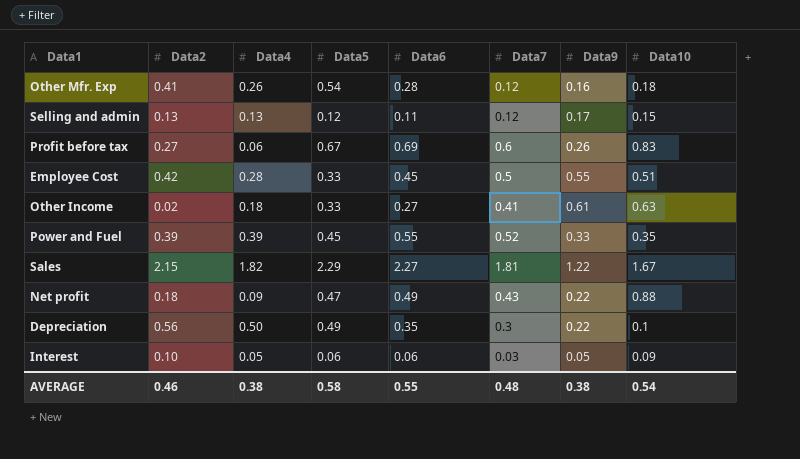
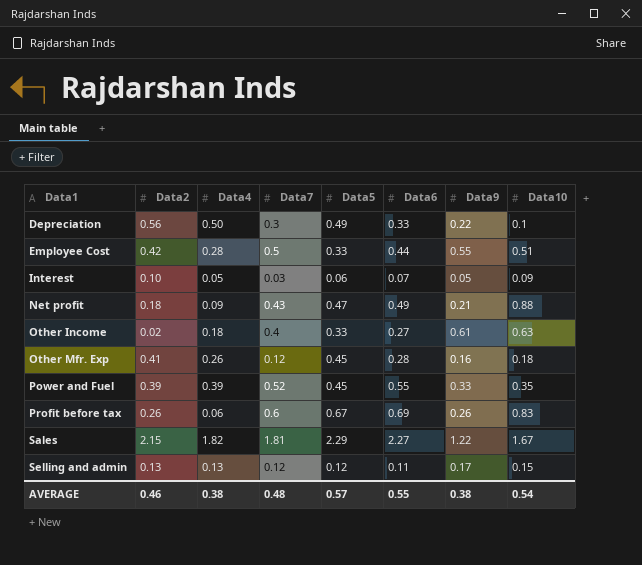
row order: none -> Data1 ascending
column Data7 | position: 6 -> 4
Depreciation | Data6: 0.35 -> 0.33
Employee Cost | Data6: 0.45 -> 0.44
Interest | Data6: 0.06 -> 0.07
Net profit | Data9: 0.22 -> 0.21
Other Income | Data7: 0.41 -> 0.4
Other Mfr. Exp | Data5: 0.54 -> 0.45
Profit before tax | Data2: 0.27 -> 0.26
AVERAGE | Data5: 0.58 -> 0.57

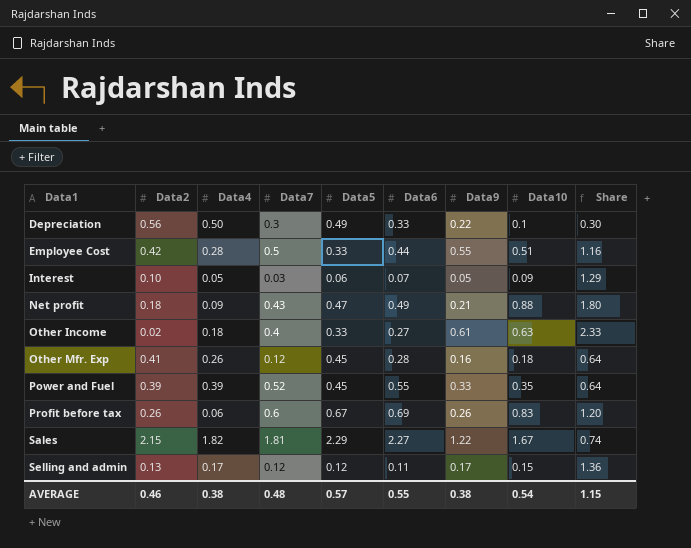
column Share | formula: none -> [Data10] / [Data6]
Selling and admin | Data4: 0.13 -> 0.17

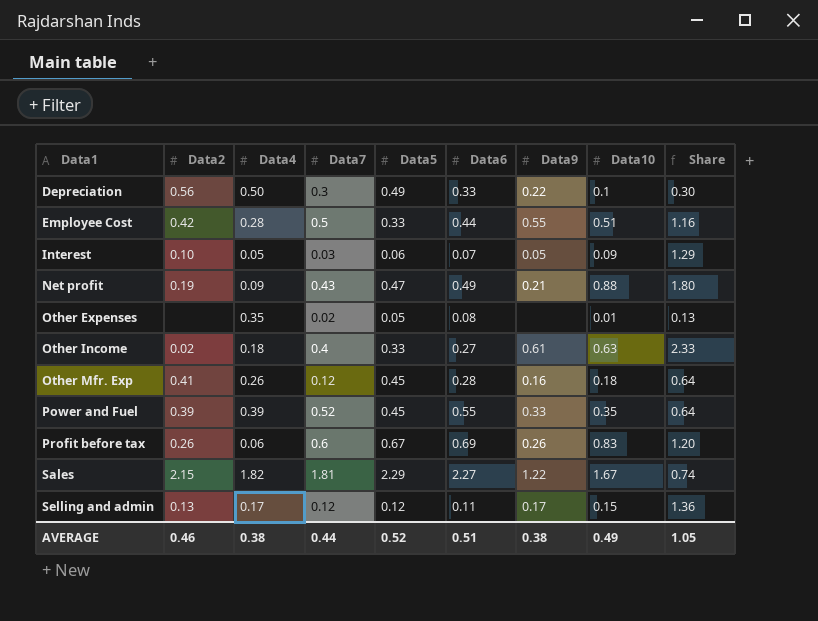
Net profit | Data2: 0.18 -> 0.19
row Other Expenses: none -> none | 0.35 | 0.02 | 0.05 | 0.08 | none | 0.01 | 0.13
AVERAGE | Data7: 0.48 -> 0.44
AVERAGE | Data5: 0.57 -> 0.52
AVERAGE | Data6: 0.55 -> 0.51
AVERAGE | Data10: 0.54 -> 0.49
AVERAGE | Share: 1.15 -> 1.05

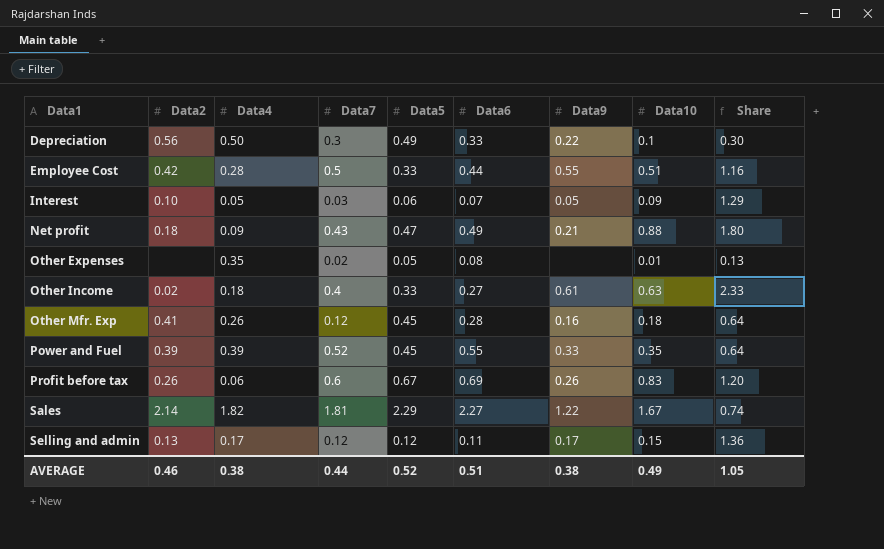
Net profit | Data2: 0.19 -> 0.18
Sales | Data2: 2.15 -> 2.14

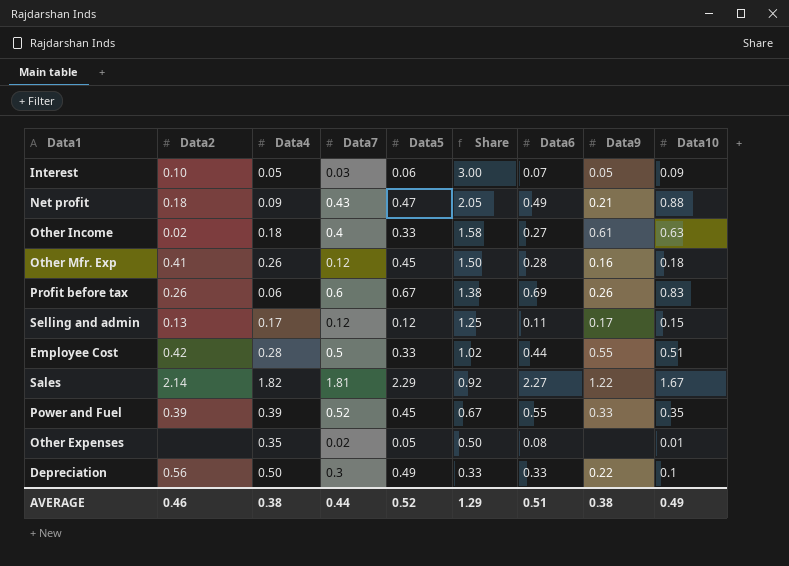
row order: Data1 ascending -> Share descending
column Share | formula: [Data10] / [Data6] -> [Data10] / [Data7]
column Share | position: 9 -> 6
AVERAGE | Share: 1.05 -> 1.29

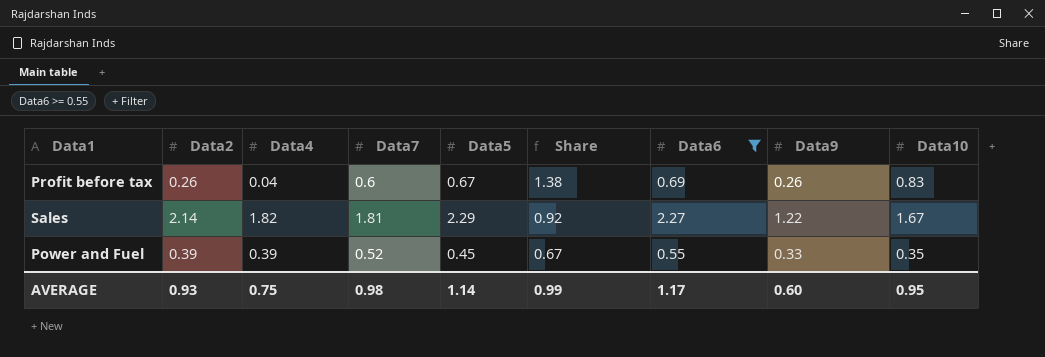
filter: none -> Data6 >= 0.55
Profit before tax | Data4: 0.06 -> 0.04
AVERAGE | Data2: 0.46 -> 0.93
AVERAGE | Data4: 0.38 -> 0.75
AVERAGE | Data7: 0.44 -> 0.98
AVERAGE | Data5: 0.52 -> 1.14
AVERAGE | Share: 1.29 -> 0.99
AVERAGE | Data6: 0.51 -> 1.17
AVERAGE | Data9: 0.38 -> 0.60
AVERAGE | Data10: 0.49 -> 0.95

